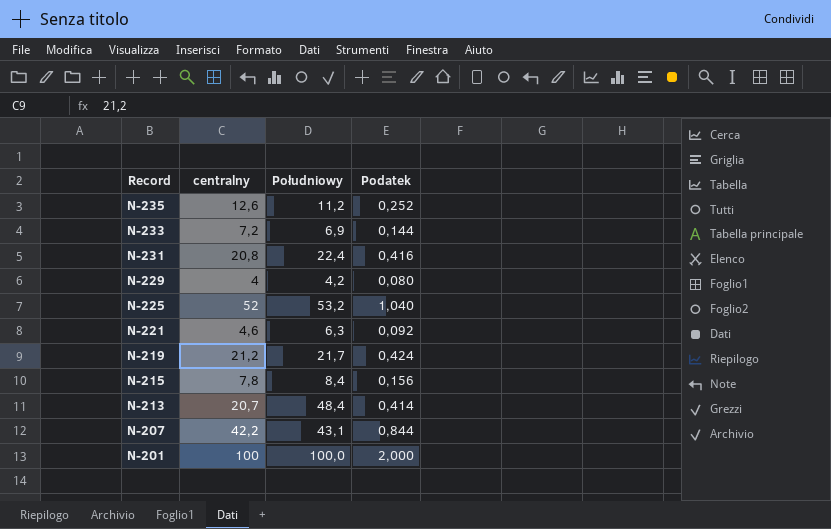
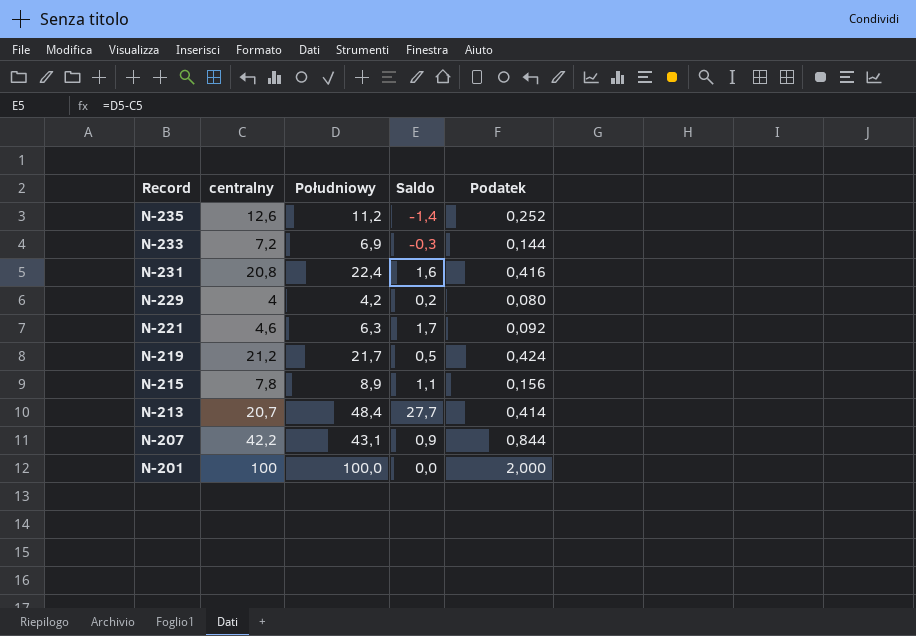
column Saldo | formula: none -> [Południowy] - [centralny]
row N-225: 52 | 53,2 | 1,040 -> none
N-215 | Południowy: 8,4 -> 8,9

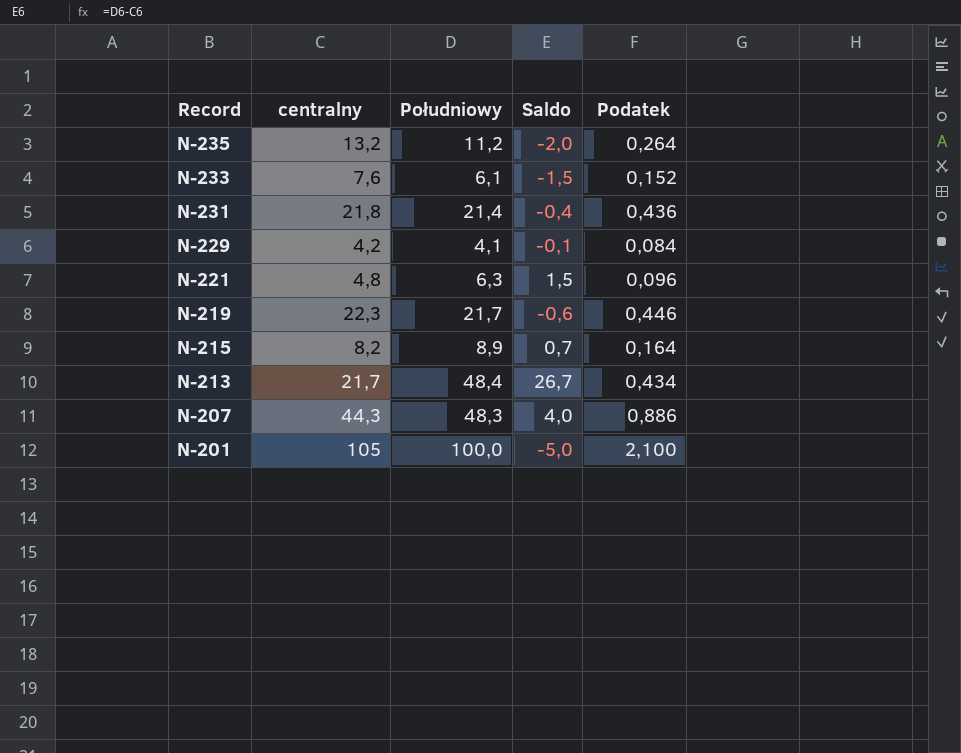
N-235 | centralny: 12,6 -> 13,2
N-235 | Saldo: -1,4 -> -2,0
N-235 | Podatek: 0,252 -> 0,264
N-233 | centralny: 7,2 -> 7,6
N-233 | Południowy: 6,9 -> 6,1
N-233 | Saldo: -0,3 -> -1,5
N-233 | Podatek: 0,144 -> 0,152
N-231 | centralny: 20,8 -> 21,8
N-231 | Południowy: 22,4 -> 21,4
N-231 | Saldo: 1,6 -> -0,4
N-231 | Podatek: 0,416 -> 0,436
N-229 | centralny: 4 -> 4,2
N-229 | Południowy: 4,2 -> 4,1
N-229 | Saldo: 0,2 -> -0,1
N-229 | Podatek: 0,080 -> 0,084
N-221 | centralny: 4,6 -> 4,8
N-221 | Saldo: 1,7 -> 1,5
N-221 | Podatek: 0,092 -> 0,096
N-219 | centralny: 21,2 -> 22,3
N-219 | Saldo: 0,5 -> -0,6
N-219 | Podatek: 0,424 -> 0,446
N-215 | centralny: 7,8 -> 8,2
N-215 | Saldo: 1,1 -> 0,7
N-215 | Podatek: 0,156 -> 0,164
N-213 | centralny: 20,7 -> 21,7
N-213 | Saldo: 27,7 -> 26,7
N-213 | Podatek: 0,414 -> 0,434
N-207 | centralny: 42,2 -> 44,3
N-207 | Południowy: 43,1 -> 48,3
N-207 | Saldo: 0,9 -> 4,0
N-207 | Podatek: 0,844 -> 0,886
N-201 | centralny: 100 -> 105
N-201 | Saldo: 0,0 -> -5,0
N-201 | Podatek: 2,000 -> 2,100

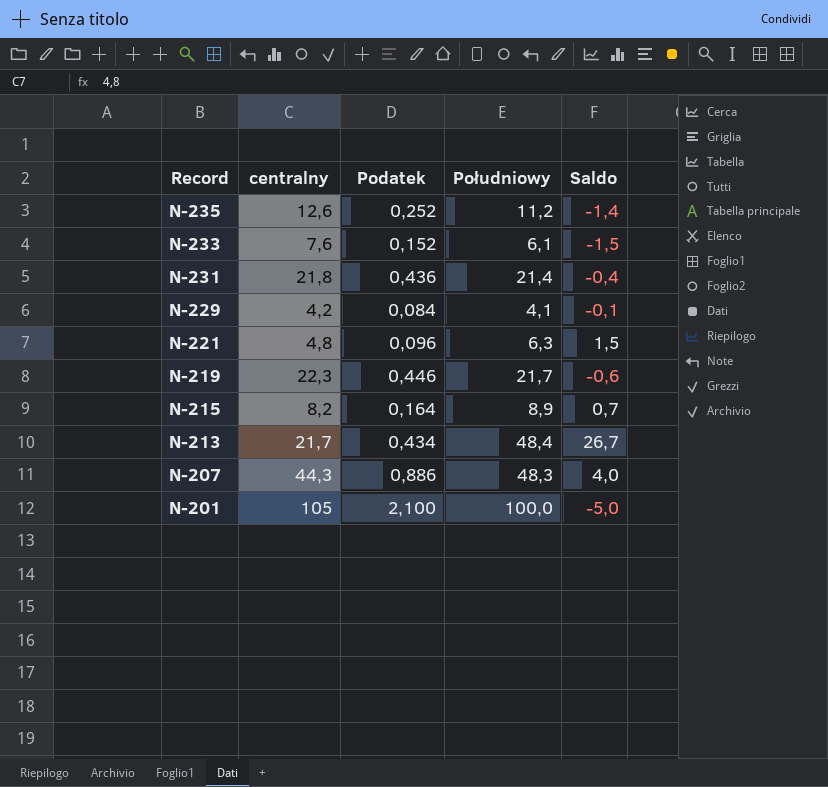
column Podatek | position: 5 -> 3
N-235 | centralny: 13,2 -> 12,6
N-235 | Podatek: 0,264 -> 0,252
N-235 | Saldo: -2,0 -> -1,4

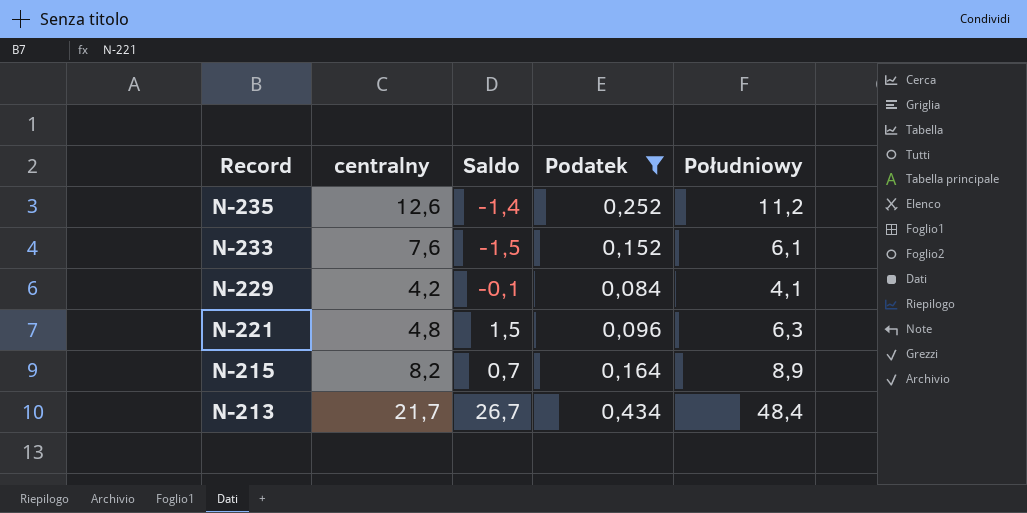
filter: none -> Podatek <= 0,434
column Saldo | position: 5 -> 3

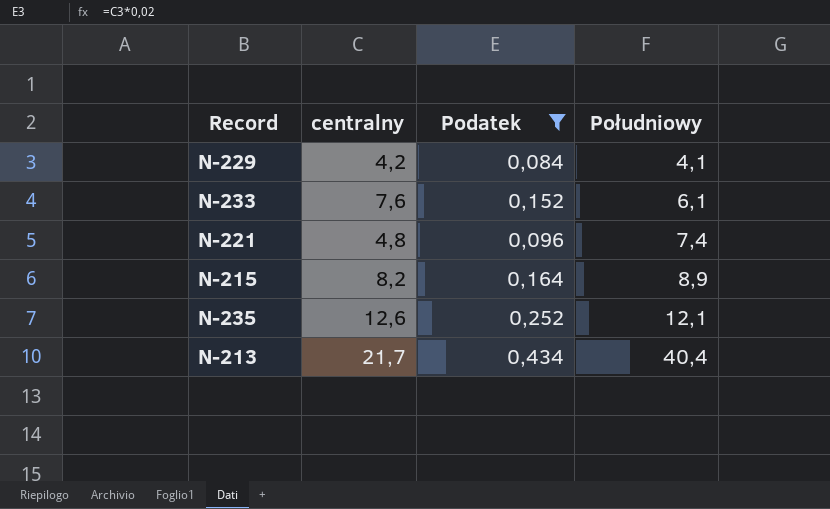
row order: Record descending -> Południowy ascending
column Saldo | formula: [Południowy] - [centralny] -> none
N-221 | Południowy: 6,3 -> 7,4
N-235 | Południowy: 11,2 -> 12,1
N-213 | Południowy: 48,4 -> 40,4

